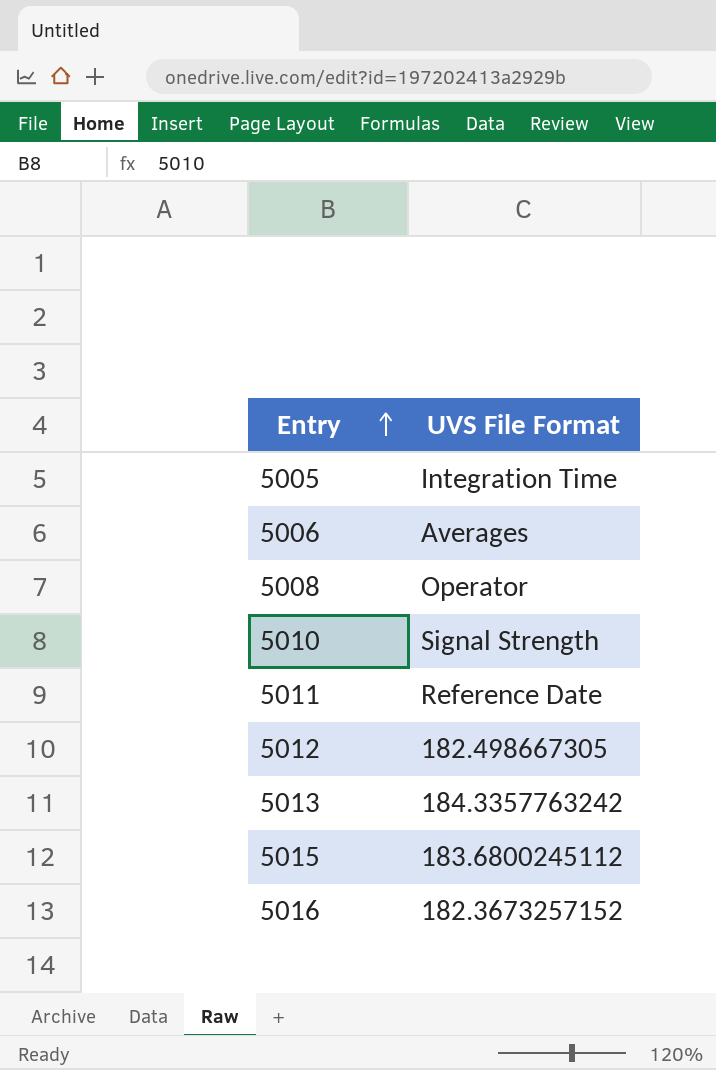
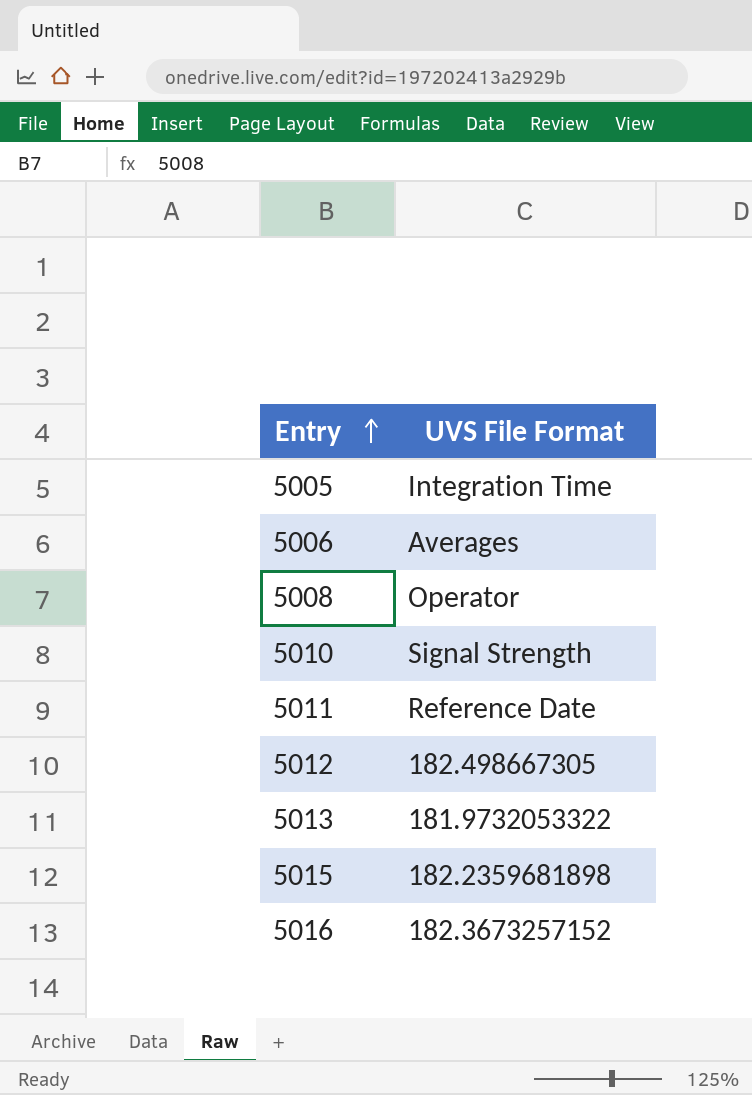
5013 | UVS File Format: 184.3357763242 -> 181.9732053322
5015 | UVS File Format: 183.6800245112 -> 182.2359681898

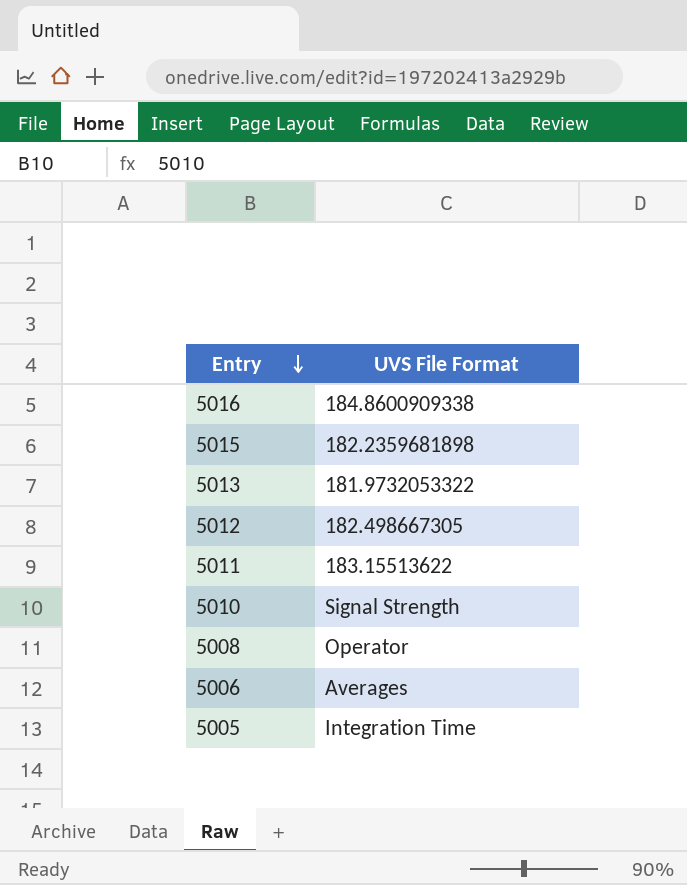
row order: Entry ascending -> Entry descending
5016 | UVS File Format: 182.3673257152 -> 184.8600909338
5011 | UVS File Format: Reference Date -> 183.15513622

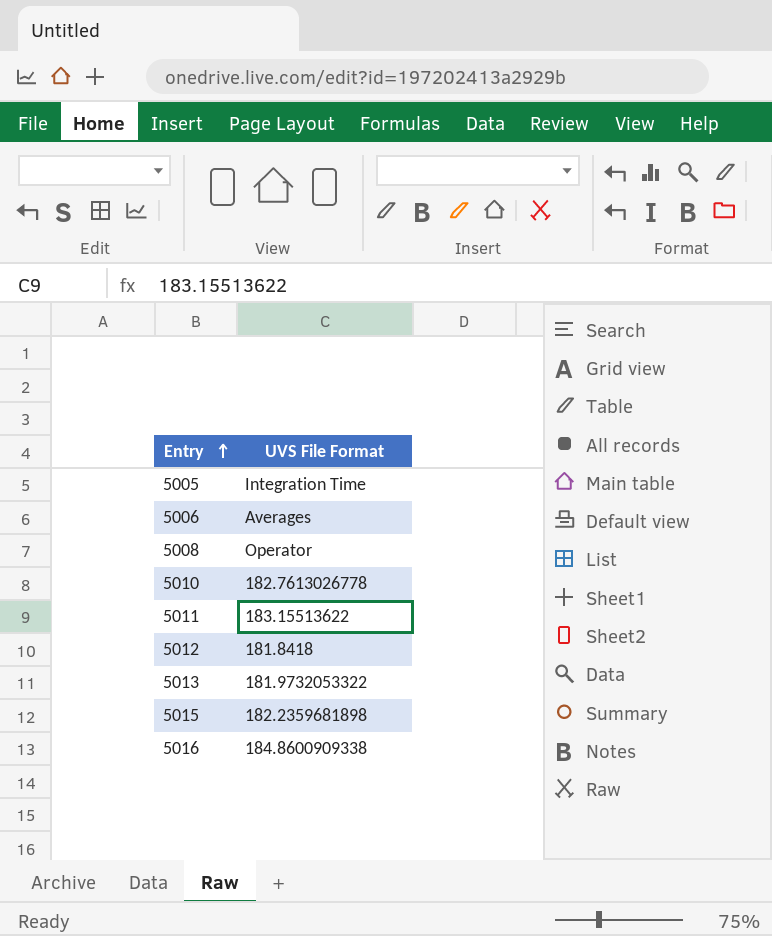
row order: Entry descending -> Entry ascending
5010 | UVS File Format: Signal Strength -> 182.7613026778
5012 | UVS File Format: 182.498667305 -> 181.8418

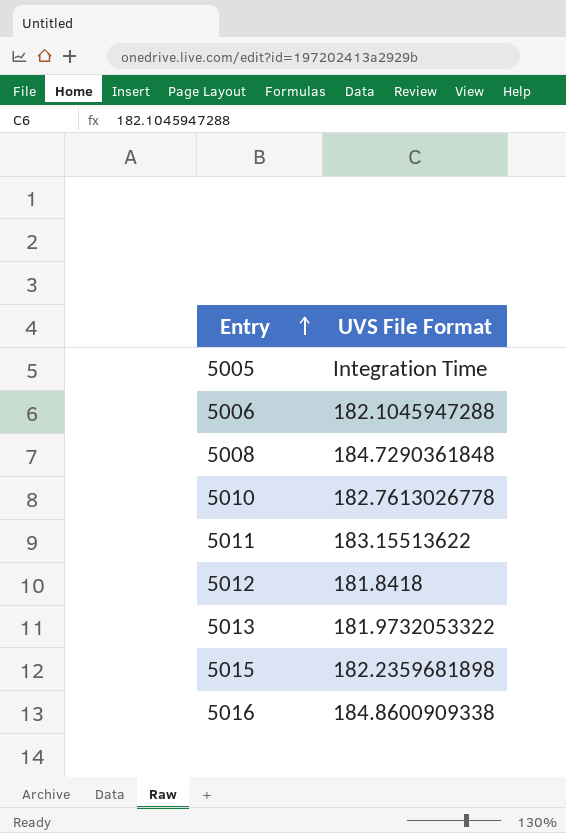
5006 | UVS File Format: Averages -> 182.1045947288
5008 | UVS File Format: Operator -> 184.7290361848

